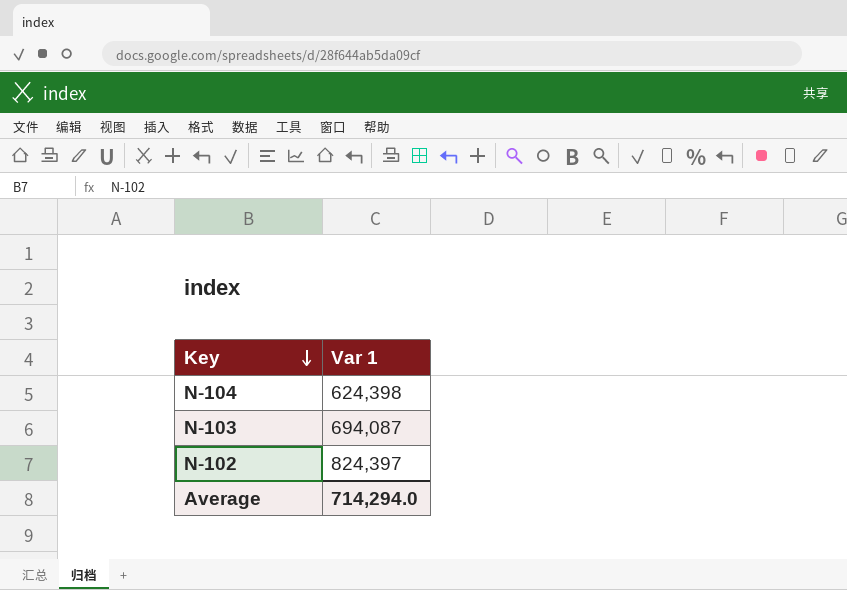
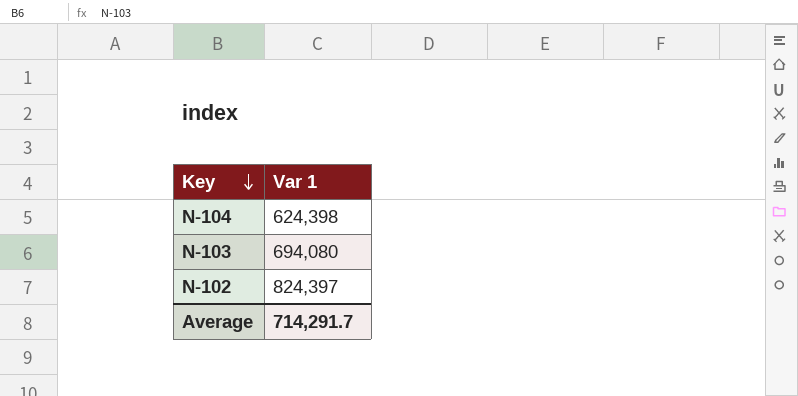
N-103 | Var 1: 694,087 -> 694,080
Average | Var 1: 714,294.0 -> 714,291.7

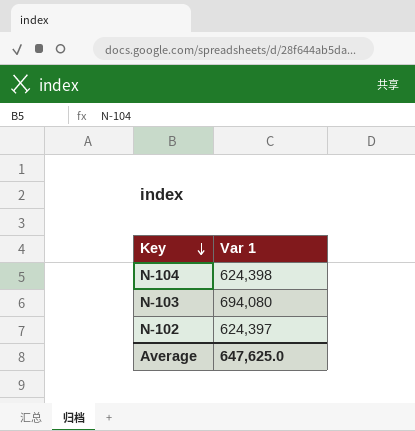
N-102 | Var 1: 824,397 -> 624,397
Average | Var 1: 714,291.7 -> 647,625.0

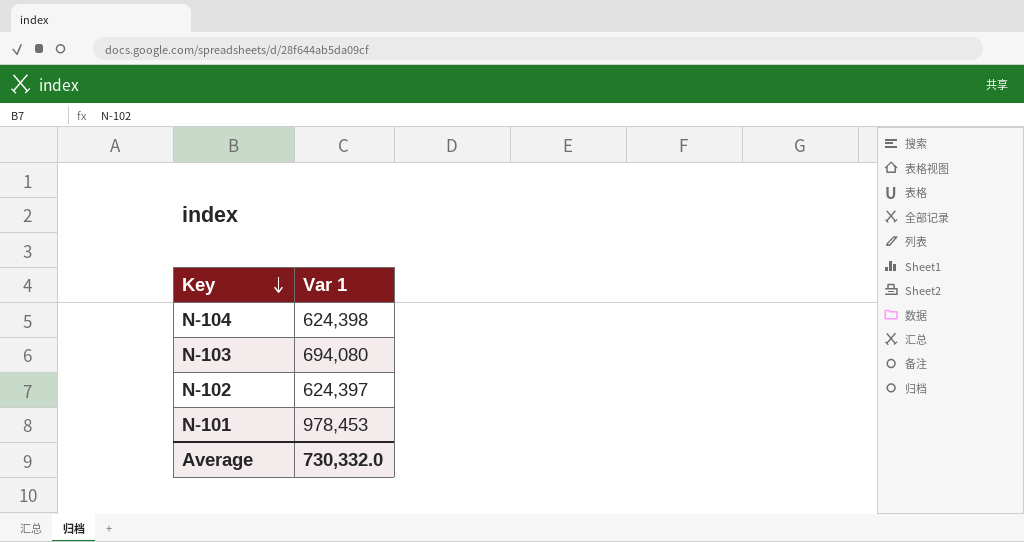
row N-101: none -> 978,453
Average | Var 1: 647,625.0 -> 730,332.0

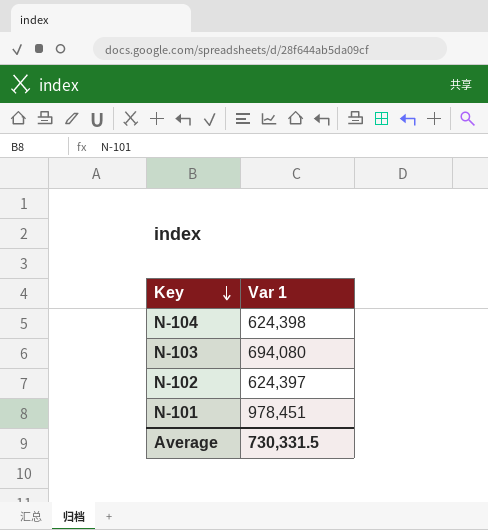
N-101 | Var 1: 978,453 -> 978,451
Average | Var 1: 730,332.0 -> 730,331.5

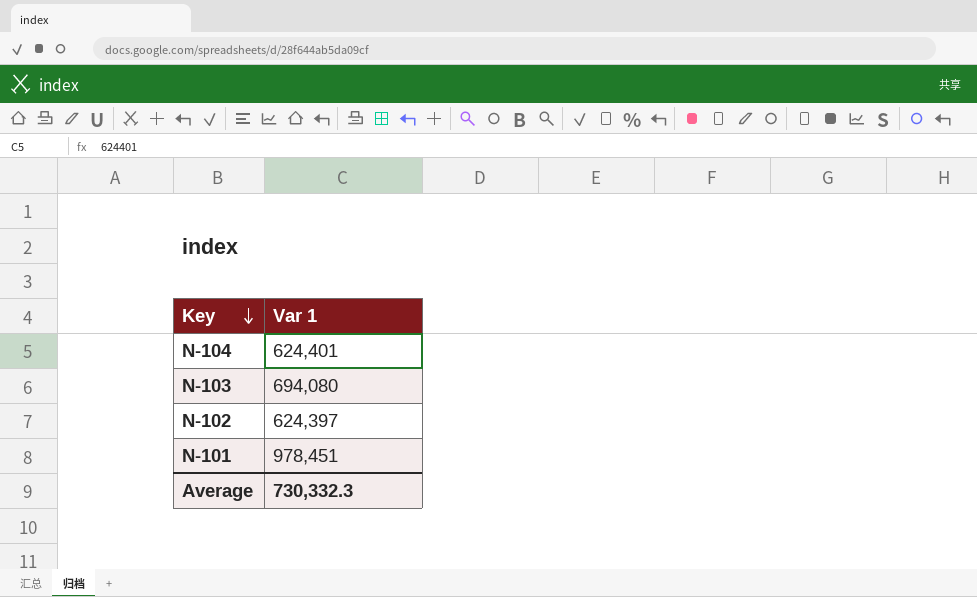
N-104 | Var 1: 624,398 -> 624,401
Average | Var 1: 730,331.5 -> 730,332.3

